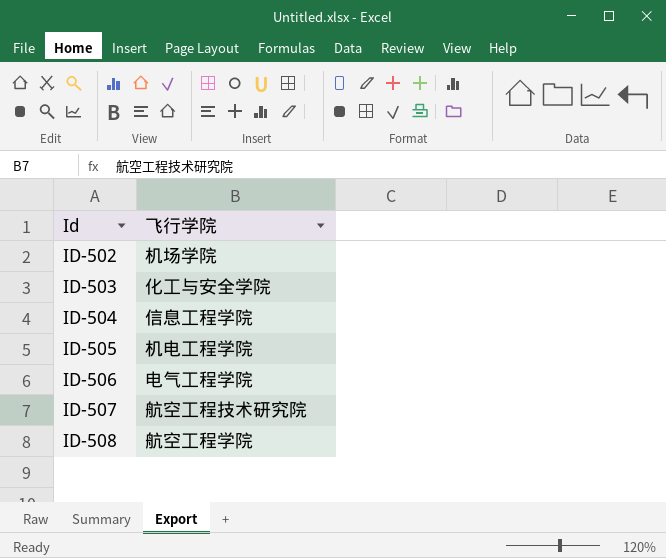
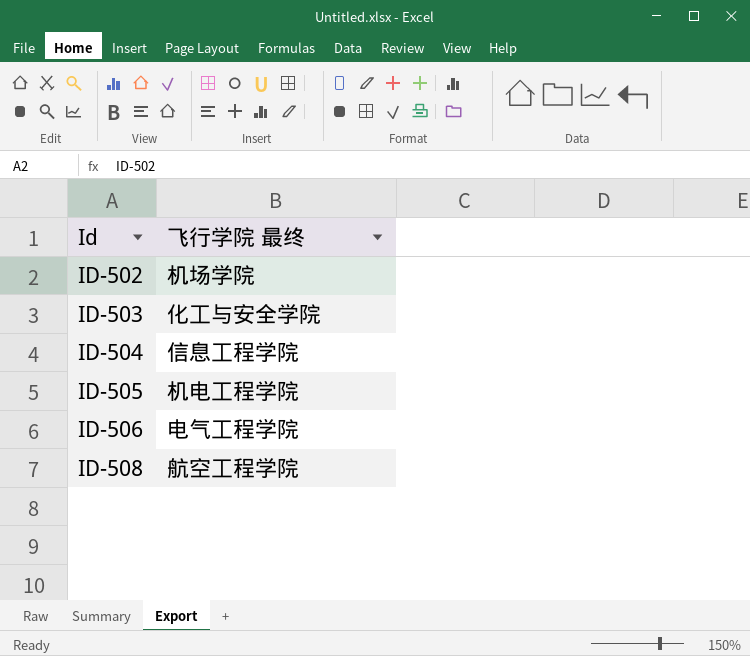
column name: 飞行学院 -> 飞行学院 最终
row ID-507: 航空工程技术研究院 -> none

